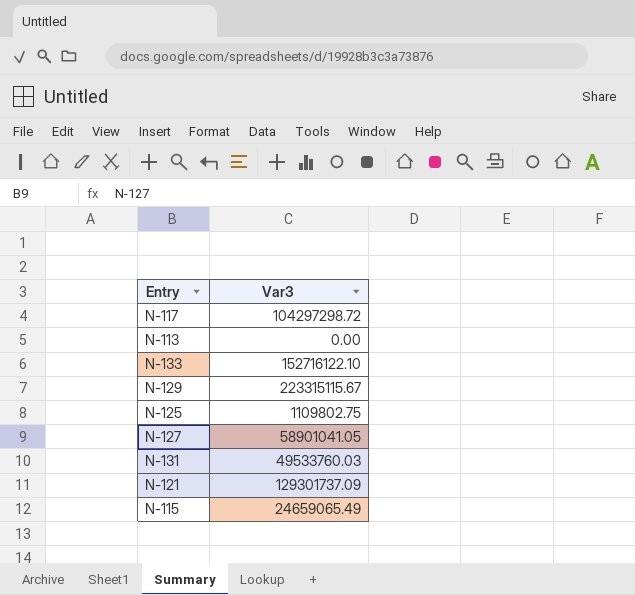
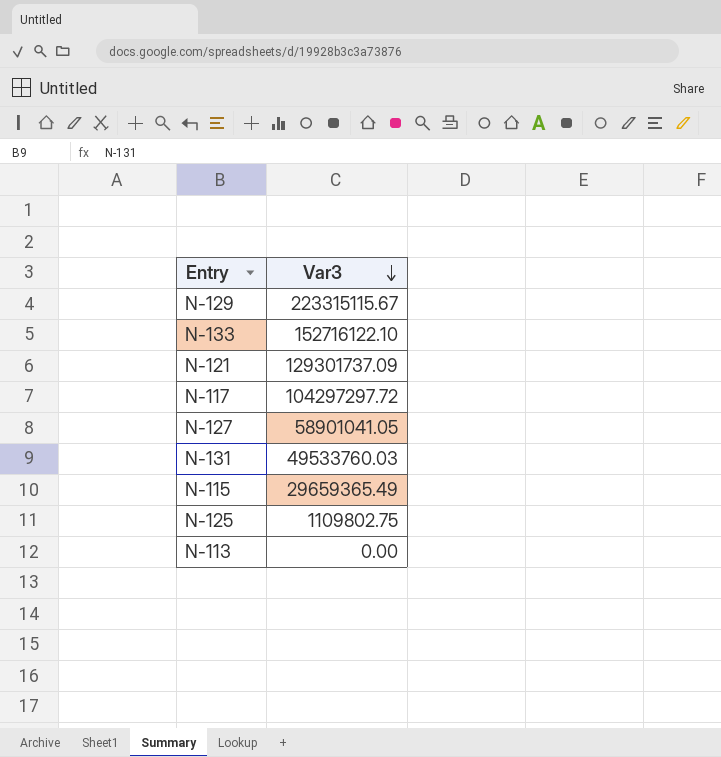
row order: none -> Var3 descending
N-117 | Var3: 104297298.72 -> 104297297.72
N-115 | Var3: 24659065.49 -> 29659365.49

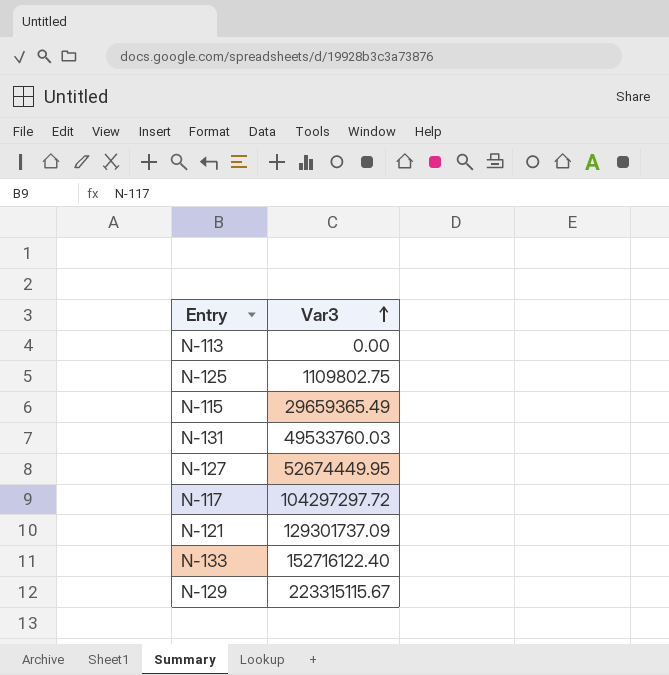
row order: Var3 descending -> Var3 ascending
N-127 | Var3: 58901041.05 -> 52674449.95
N-133 | Var3: 152716122.10 -> 152716122.40

